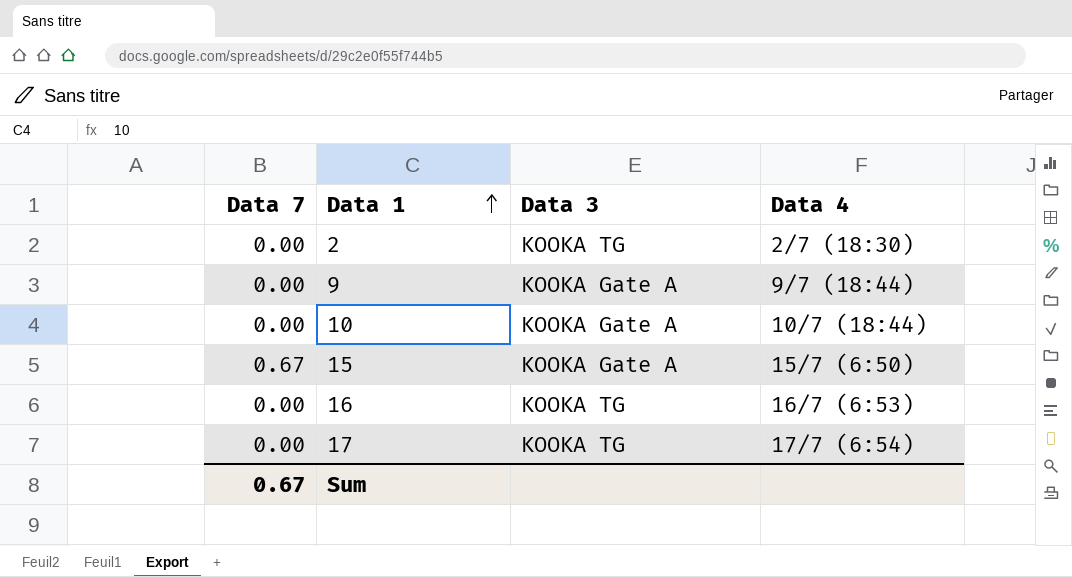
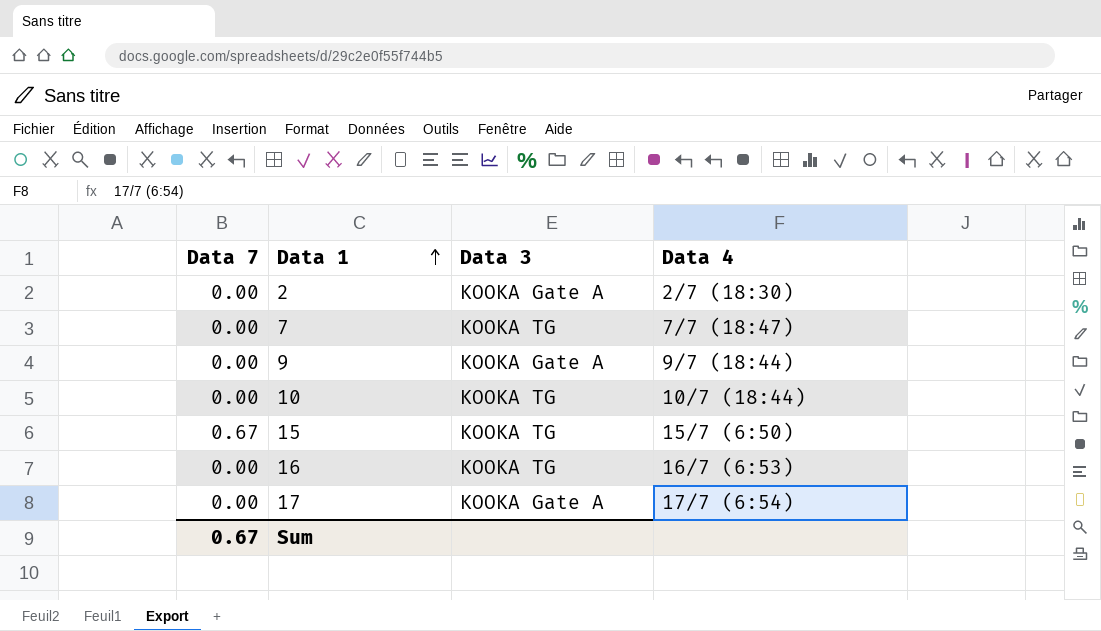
2 | Data 3: KOOKA TG -> KOOKA Gate A
row 7: none -> 0.00 | KOOKA TG | 7/7 (18:47)
10 | Data 3: KOOKA Gate A -> KOOKA TG
15 | Data 3: KOOKA Gate A -> KOOKA TG
17 | Data 3: KOOKA TG -> KOOKA Gate A

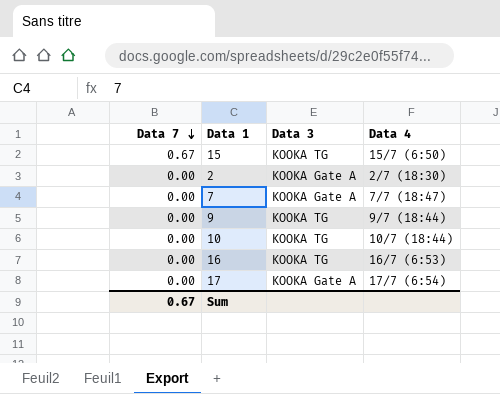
row order: Data 1 ascending -> Data 7 descending
7 | Data 3: KOOKA TG -> KOOKA Gate A
9 | Data 3: KOOKA Gate A -> KOOKA TG

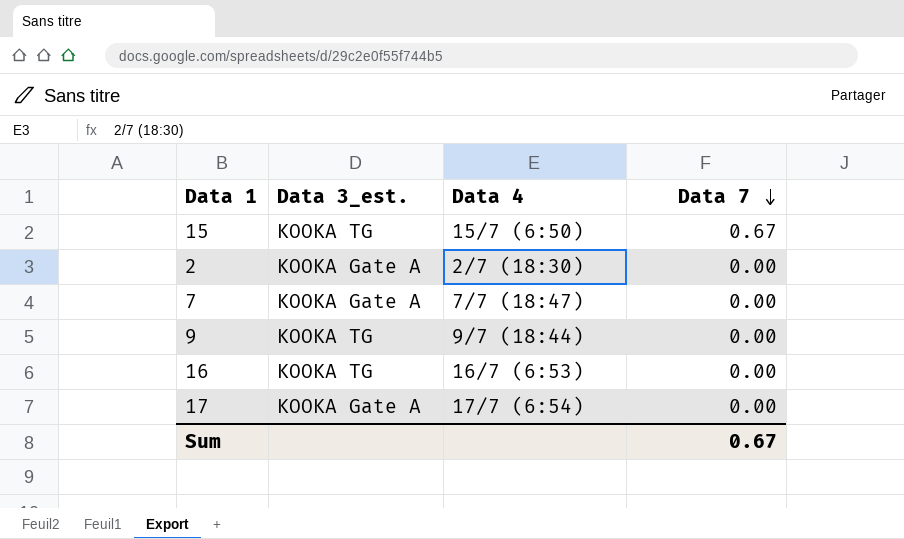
column name: Data 3 -> Data 3_est.
column Data 7 | position: 1 -> 4
row 10: 0.00 | KOOKA TG | 10/7 (18:44) -> none

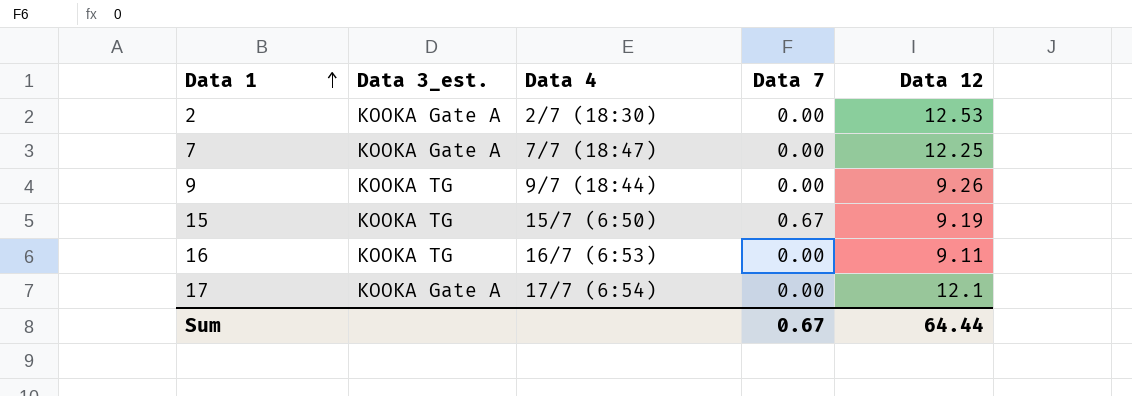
row order: Data 7 descending -> Data 1 ascending
column Data 12 | position: none -> 5

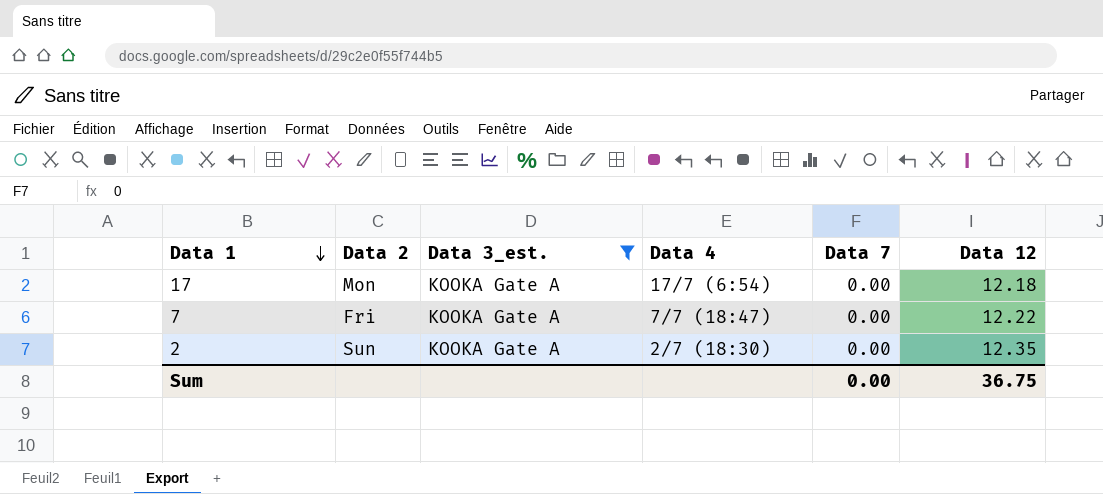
filter: none -> Data 3_est. = KOOKA Gate A
row order: Data 1 ascending -> Data 1 descending
column Data 2 | position: none -> 2
17 | Data 12: 12.1 -> 12.18
7 | Data 12: 12.25 -> 12.22
2 | Data 12: 12.53 -> 12.35
Sum | Data 7: 0.67 -> 0.00
Sum | Data 12: 64.44 -> 36.75

